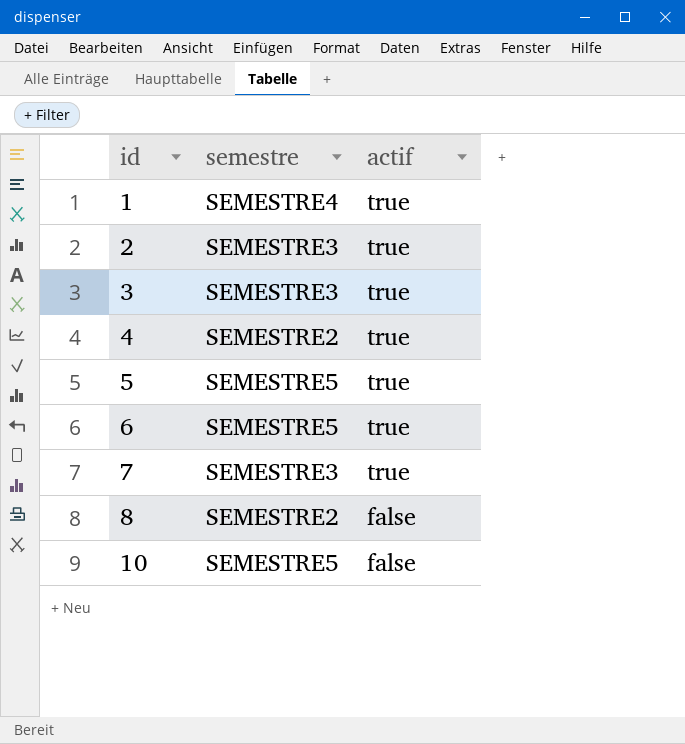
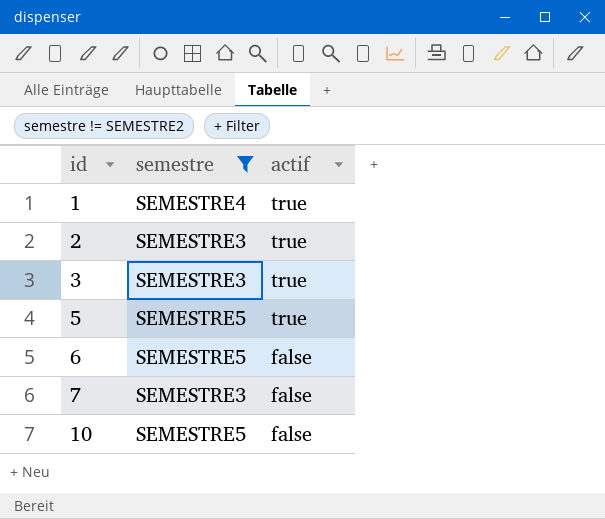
filter: none -> semestre != SEMESTRE2
6 | actif: true -> false
7 | actif: true -> false

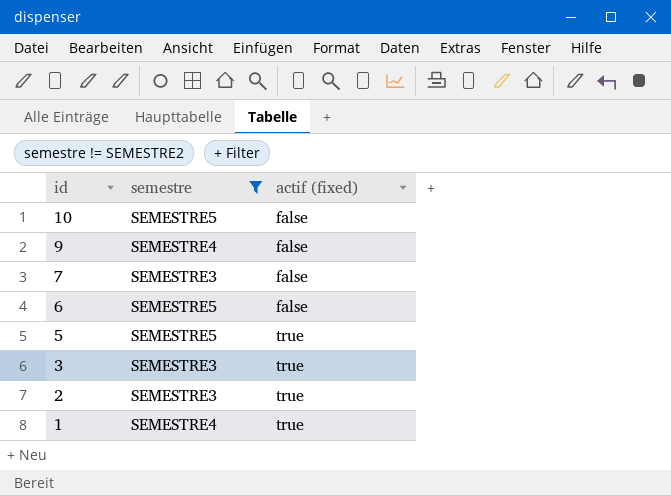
row order: id ascending -> id descending
column name: actif -> actif (fixed)
row 9: none -> SEMESTRE4 | false

